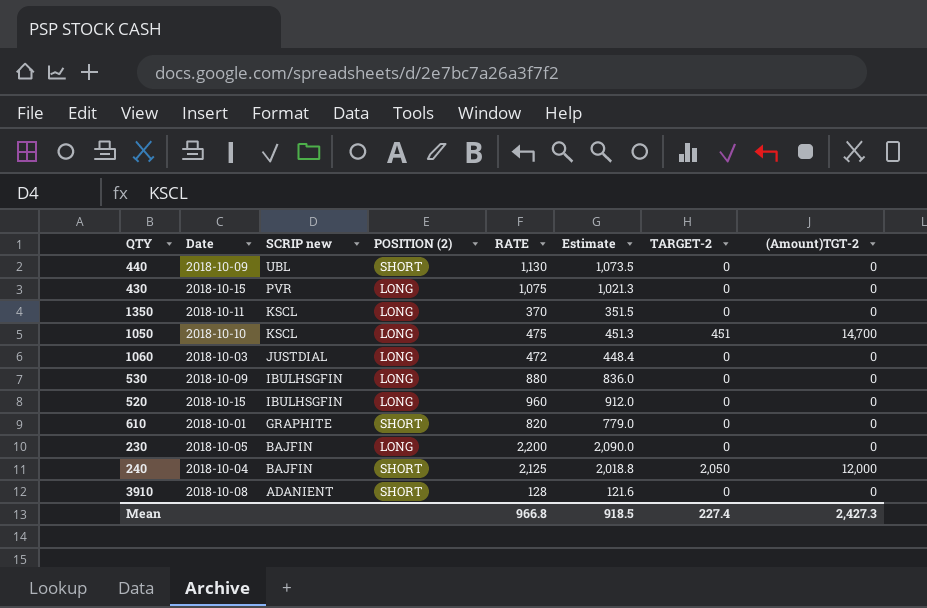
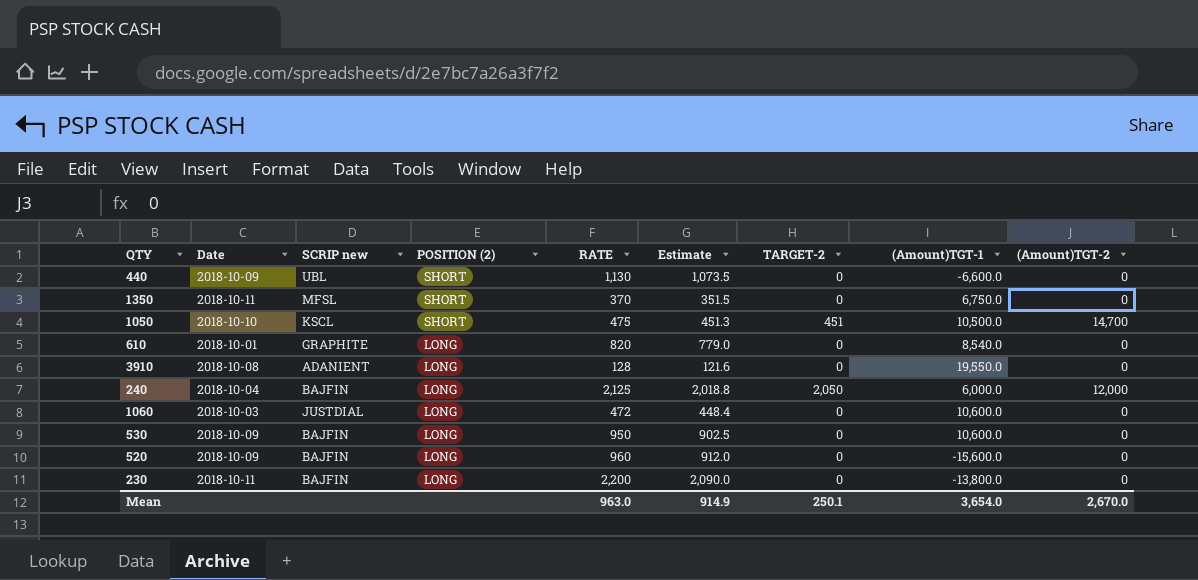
row order: SCRIP new descending -> POSITION (2) descending
column (Amount)TGT-1 | position: none -> 8
row 430: 2018-10-15 | PVR | LONG | 1,075 | 1,021.3 | 0 | 0 -> none
1350 | SCRIP new: KSCL -> MFSL
1350 | POSITION (2): LONG -> SHORT
1050 | POSITION (2): LONG -> SHORT
610 | POSITION (2): SHORT -> LONG
3910 | POSITION (2): SHORT -> LONG
240 | POSITION (2): SHORT -> LONG
530 | SCRIP new: IBULHSGFIN -> BAJFIN
530 | RATE: 880 -> 950
530 | Estimate: 836.0 -> 902.5
520 | Date: 2018-10-15 -> 2018-10-09
520 | SCRIP new: IBULHSGFIN -> BAJFIN
230 | Date: 2018-10-05 -> 2018-10-11
Mean | RATE: 966.8 -> 963.0
Mean | Estimate: 918.5 -> 914.9
Mean | TARGET-2: 227.4 -> 250.1
Mean | (Amount)TGT-2: 2,427.3 -> 2,670.0

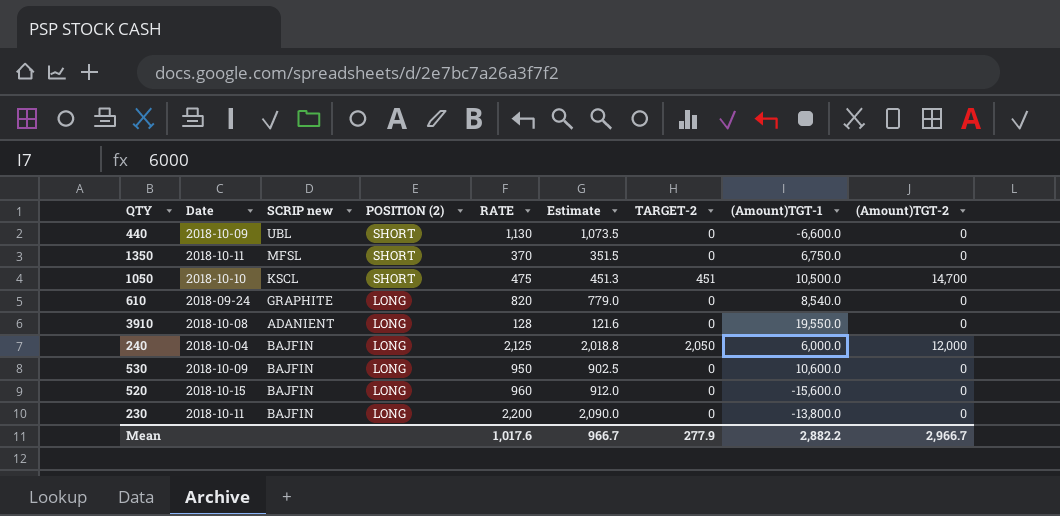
row 1060: 2018-10-03 | JUSTDIAL | LONG | 472 | 448.4 | 0 | 10,600.0 | 0 -> none
610 | Date: 2018-10-01 -> 2018-09-24
520 | Date: 2018-10-09 -> 2018-10-15
Mean | RATE: 963.0 -> 1,017.6
Mean | Estimate: 914.9 -> 966.7
Mean | TARGET-2: 250.1 -> 277.9
Mean | (Amount)TGT-1: 3,654.0 -> 2,882.2
Mean | (Amount)TGT-2: 2,670.0 -> 2,966.7

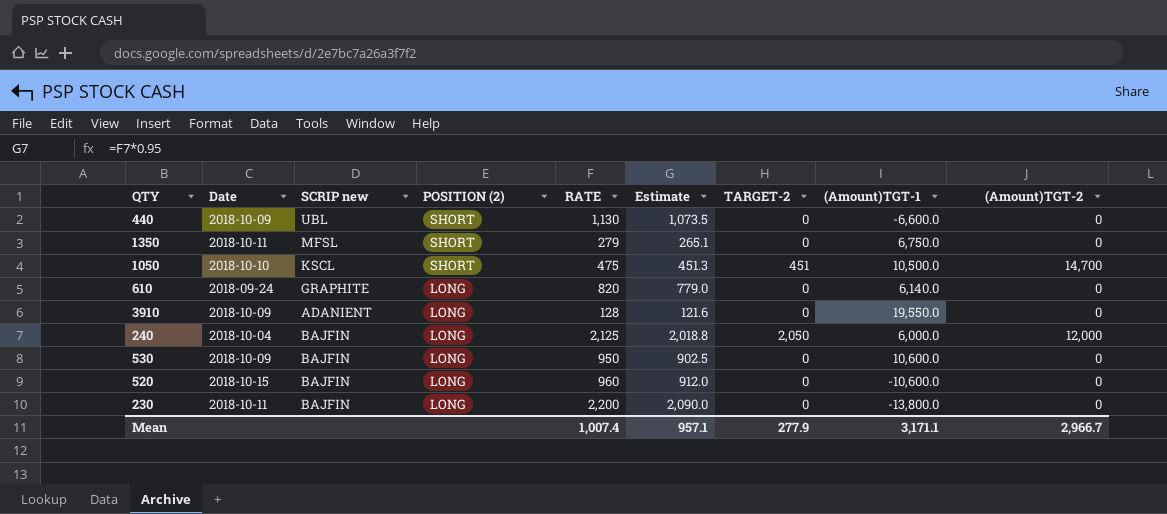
1350 | RATE: 370 -> 279
1350 | Estimate: 351.5 -> 265.1
610 | (Amount)TGT-1: 8,540.0 -> 6,140.0
3910 | Date: 2018-10-08 -> 2018-10-09
520 | (Amount)TGT-1: -15,600.0 -> -10,600.0
Mean | RATE: 1,017.6 -> 1,007.4
Mean | Estimate: 966.7 -> 957.1
Mean | (Amount)TGT-1: 2,882.2 -> 3,171.1

